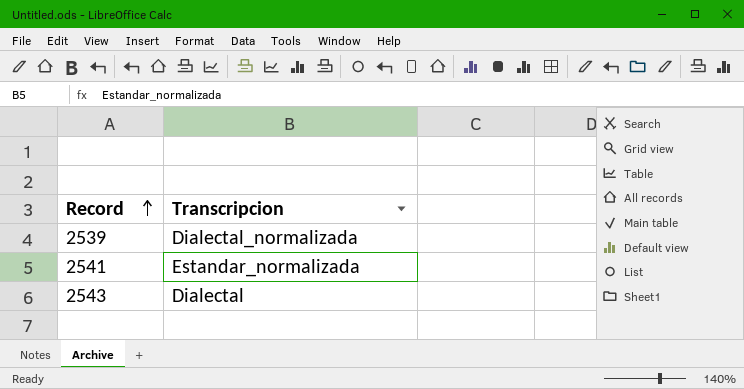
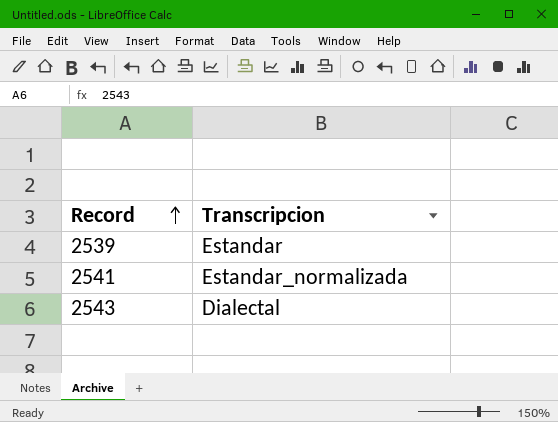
2539 | Transcripcion: Dialectal_normalizada -> Estandar

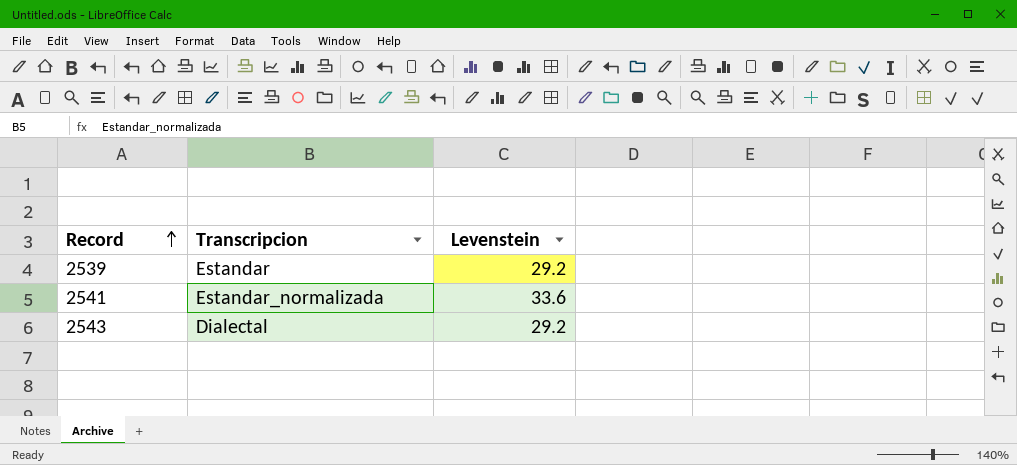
column Levenstein | position: none -> 3

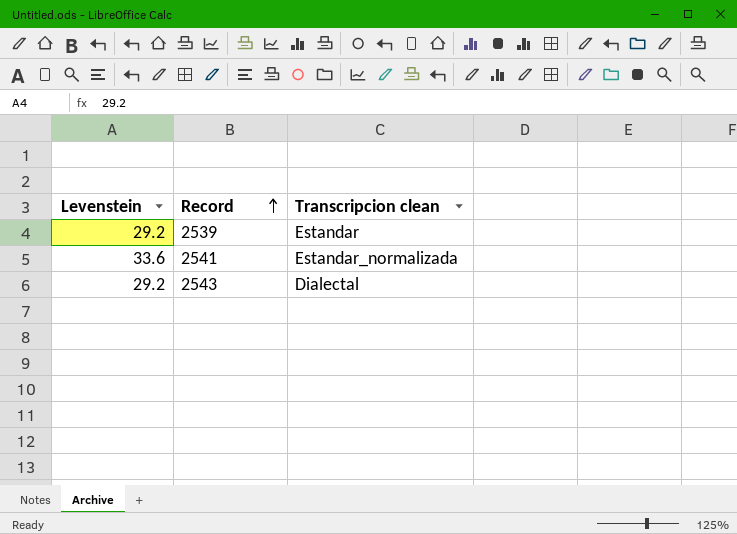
column Levenstein | position: 3 -> 1
column name: Transcripcion -> Transcripcion clean

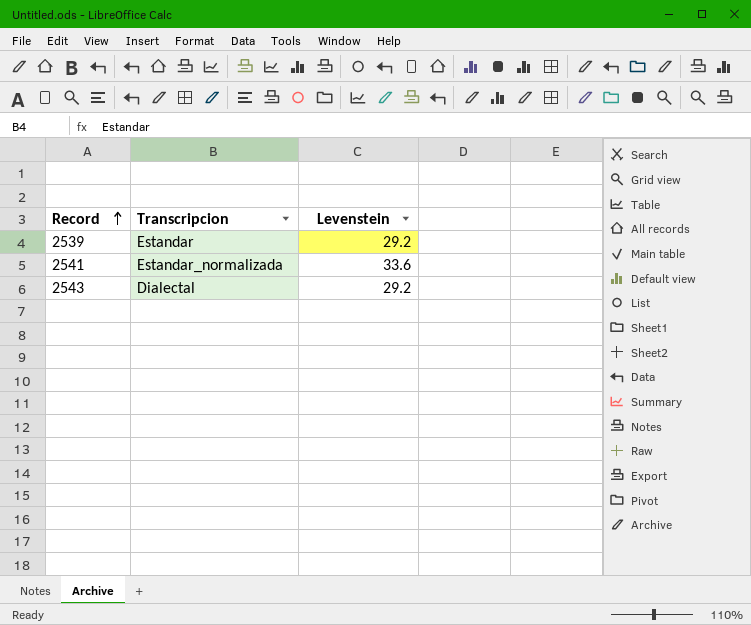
column name: Transcripcion clean -> Transcripcion
column Levenstein | position: 1 -> 3

